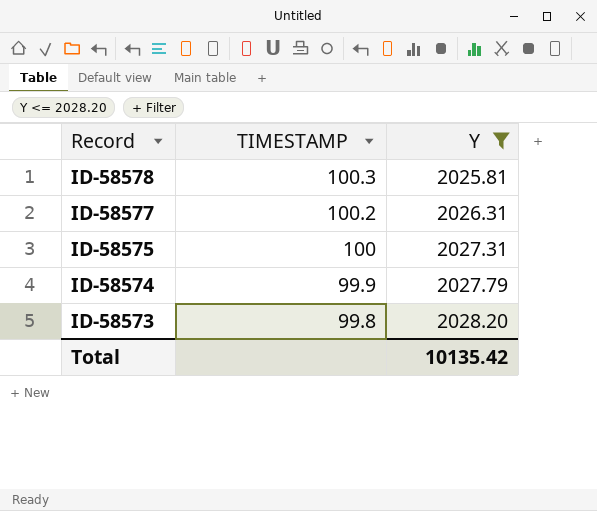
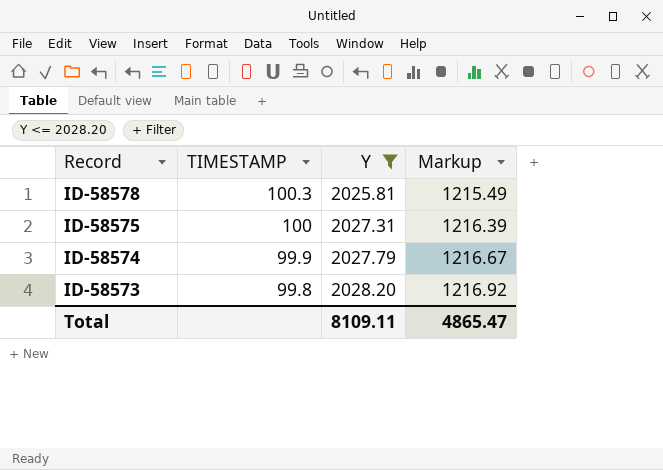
column Markup | formula: none -> [Y] * 0.6
row ID-58577: 100.2 | 2026.31 -> none
Total | Y: 10135.42 -> 8109.11

